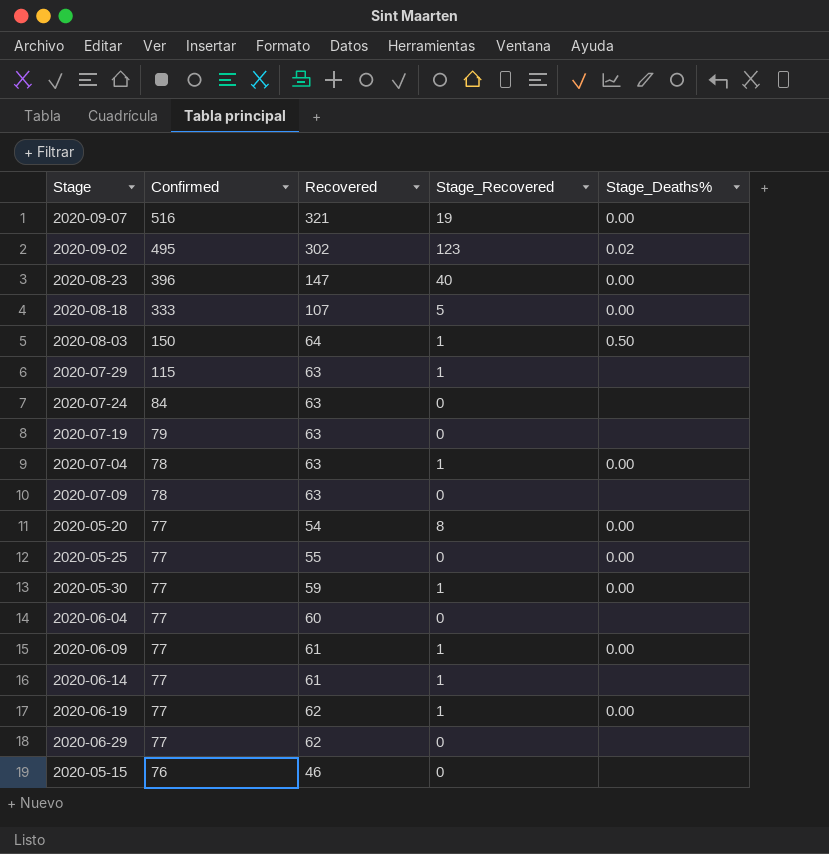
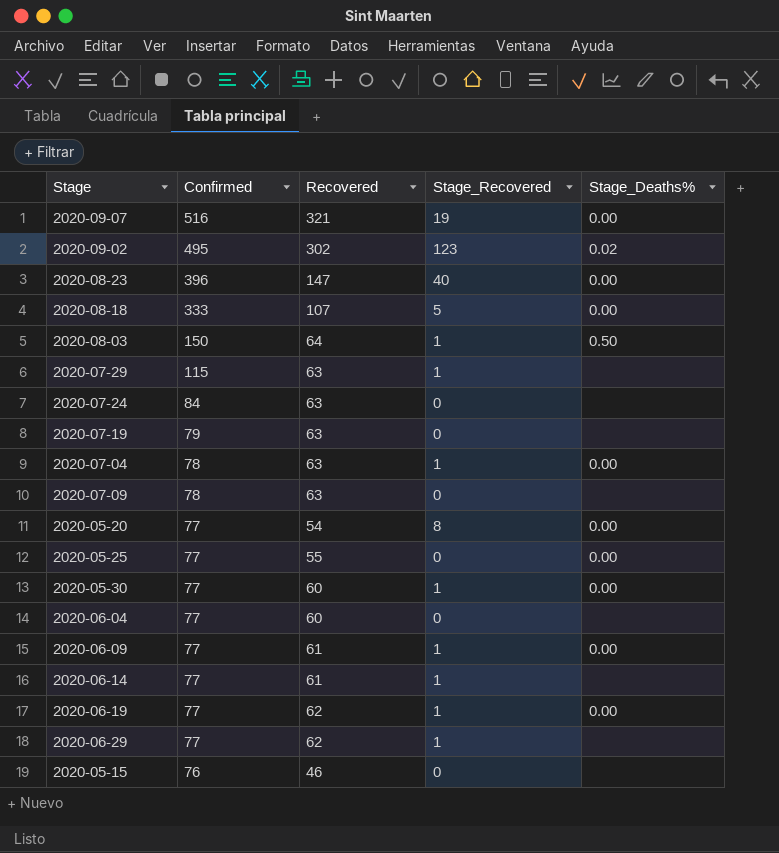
2020-05-30 | Recovered: 59 -> 60
2020-06-29 | Stage_Recovered: 0 -> 1

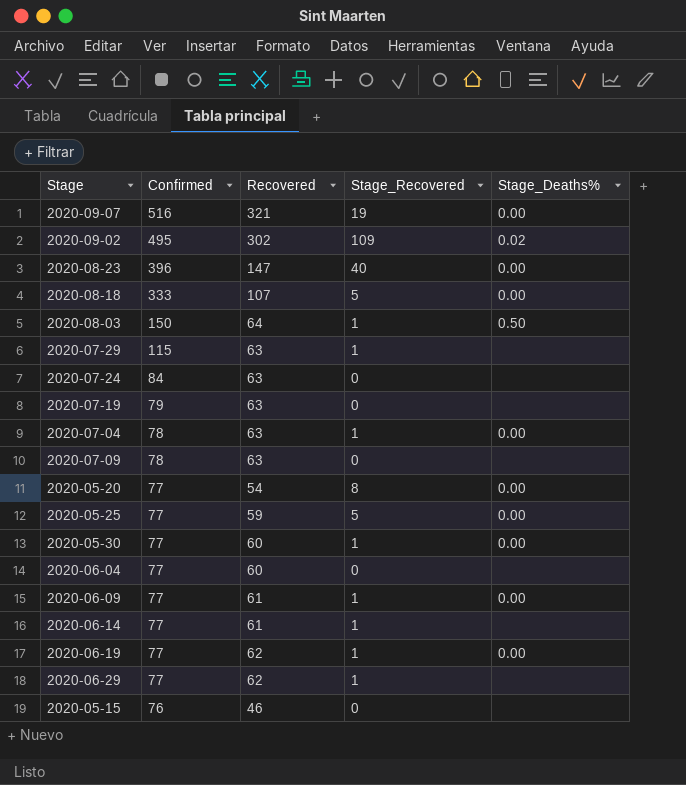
2020-09-02 | Stage_Recovered: 123 -> 109
2020-05-25 | Recovered: 55 -> 59
2020-05-25 | Stage_Recovered: 0 -> 5

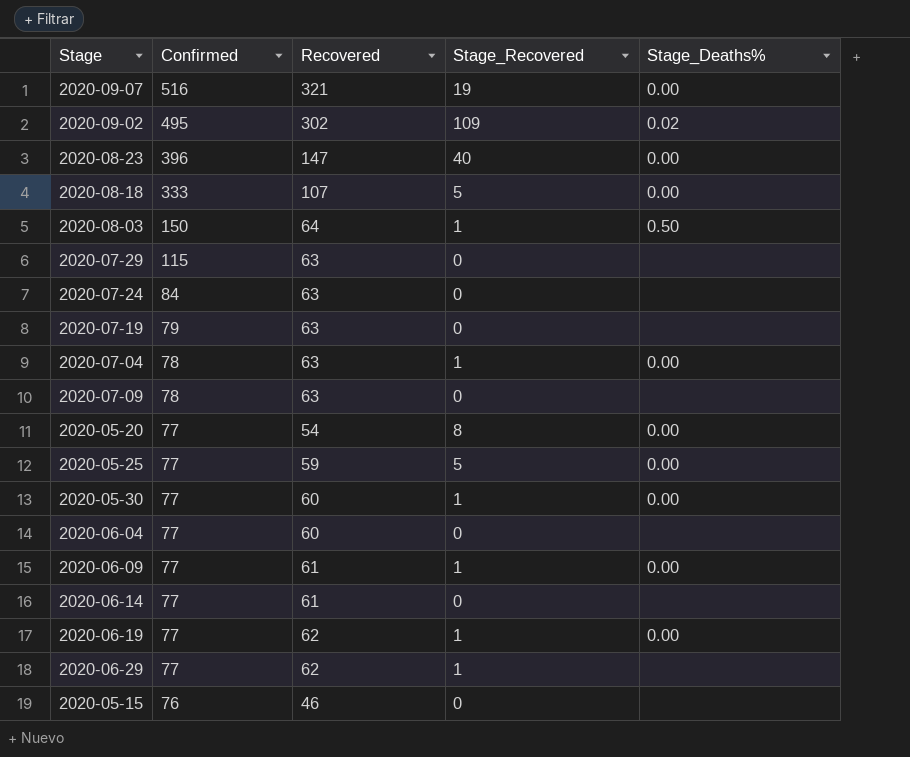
2020-07-29 | Stage_Recovered: 1 -> 0
2020-06-14 | Stage_Recovered: 1 -> 0

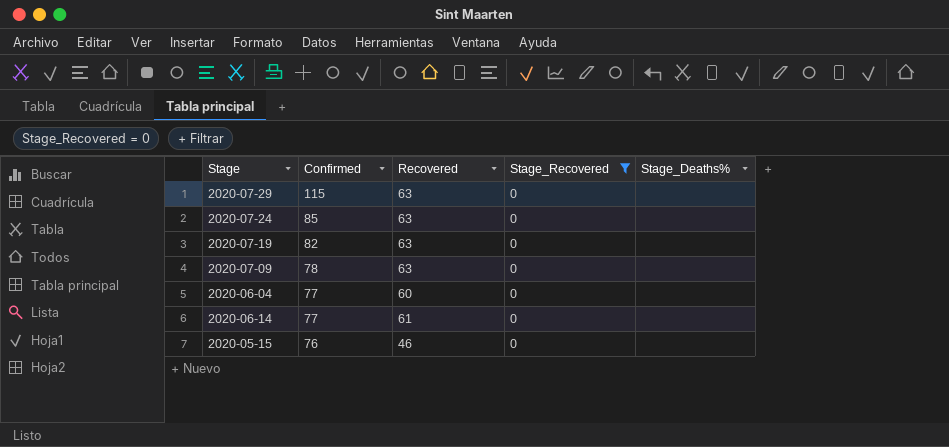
filter: none -> Stage_Recovered = 0
2020-07-24 | Confirmed: 84 -> 85
2020-07-19 | Confirmed: 79 -> 82

